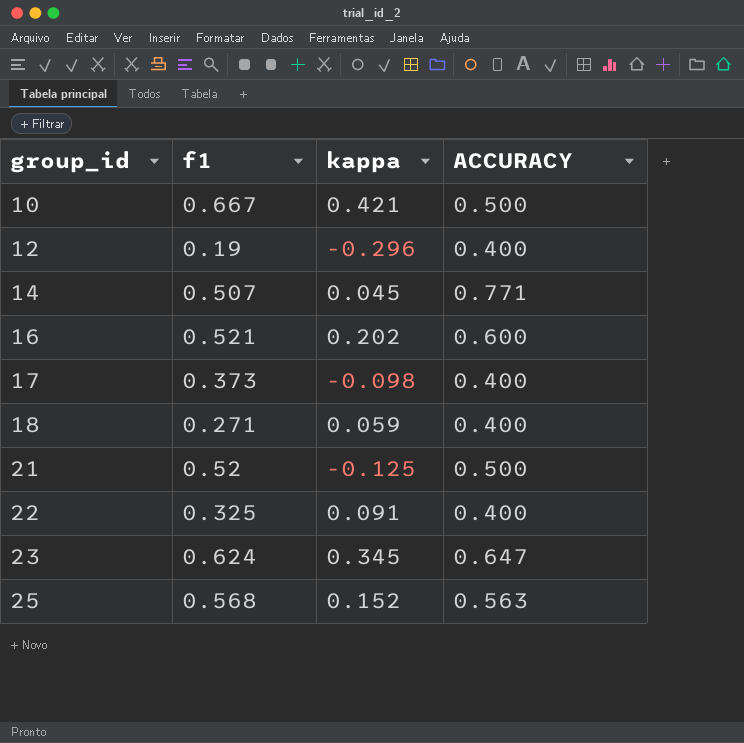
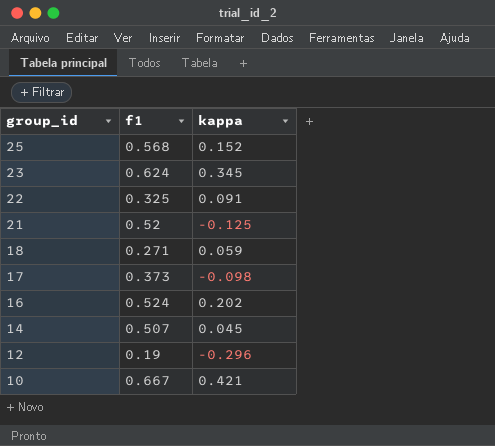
row order: group_id ascending -> group_id descending
column ACCURACY | position: 4 -> none
16 | f1: 0.521 -> 0.524

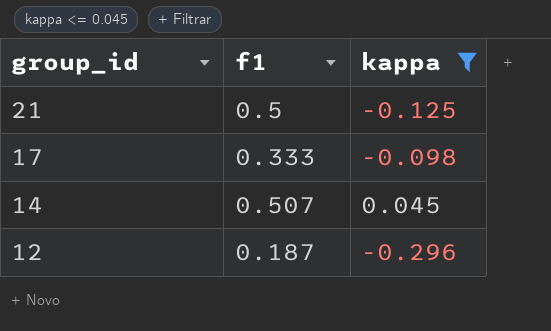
filter: none -> kappa <= 0.045
21 | f1: 0.52 -> 0.5
17 | f1: 0.373 -> 0.333
12 | f1: 0.19 -> 0.187

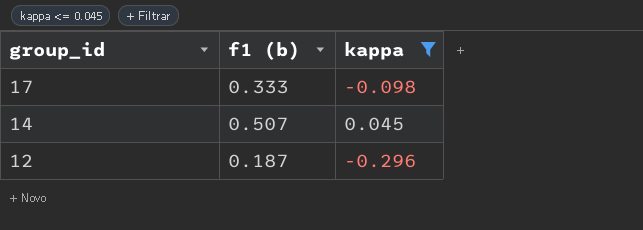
column name: f1 -> f1 (b)
row 21: 0.5 | -0.125 -> none

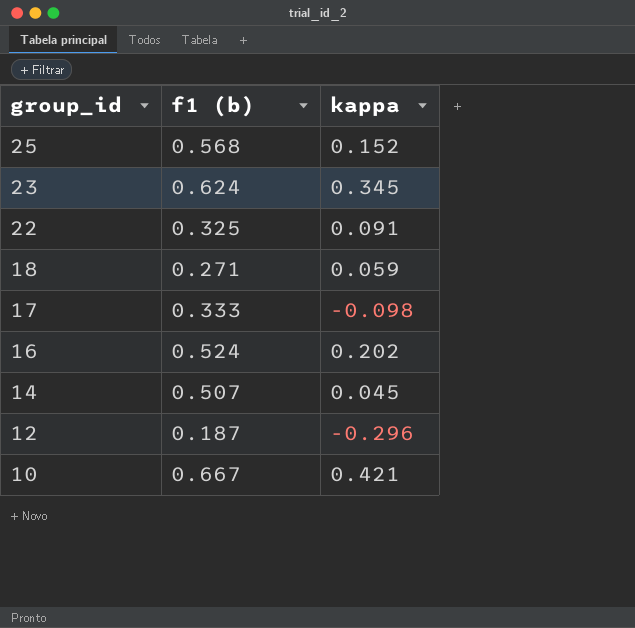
filter: kappa <= 0.045 -> none

